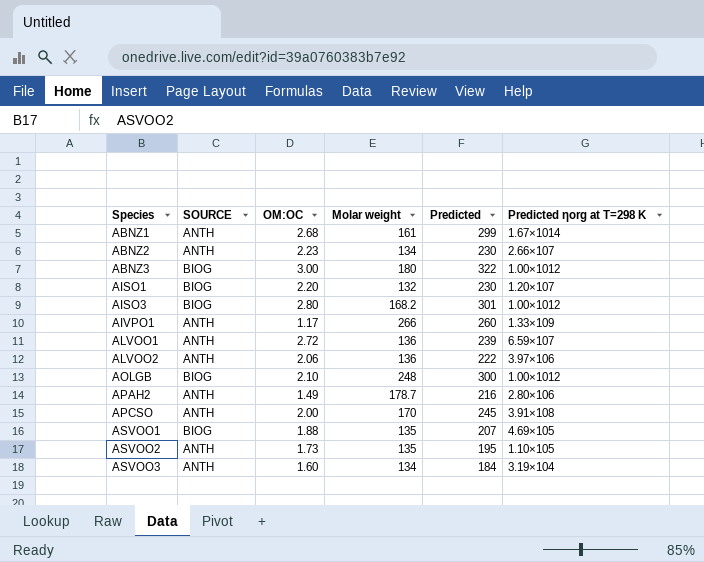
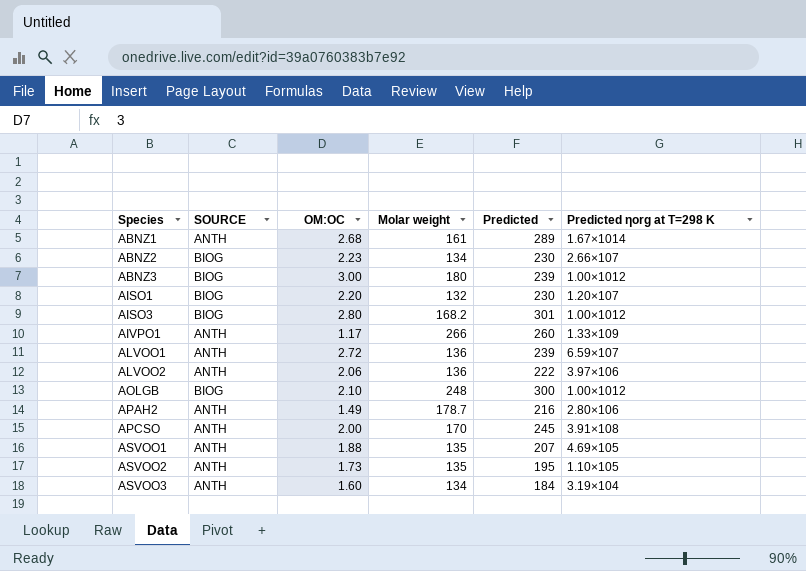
ABNZ1 | Predicted: 299 -> 289
ABNZ2 | SOURCE: ANTH -> BIOG
ABNZ3 | Predicted: 322 -> 239
ASVOO1 | SOURCE: BIOG -> ANTH

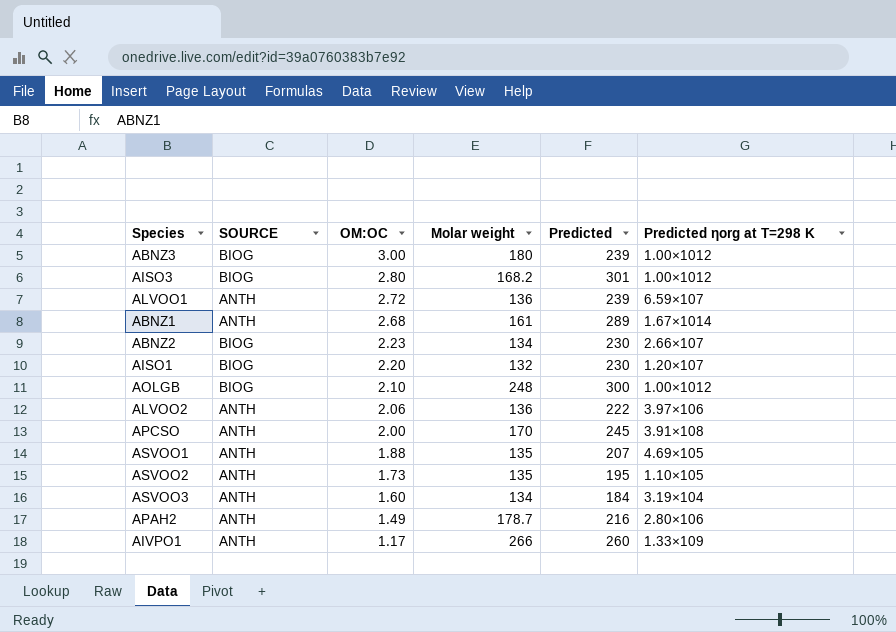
row order: Species ascending -> OM:OC descending

